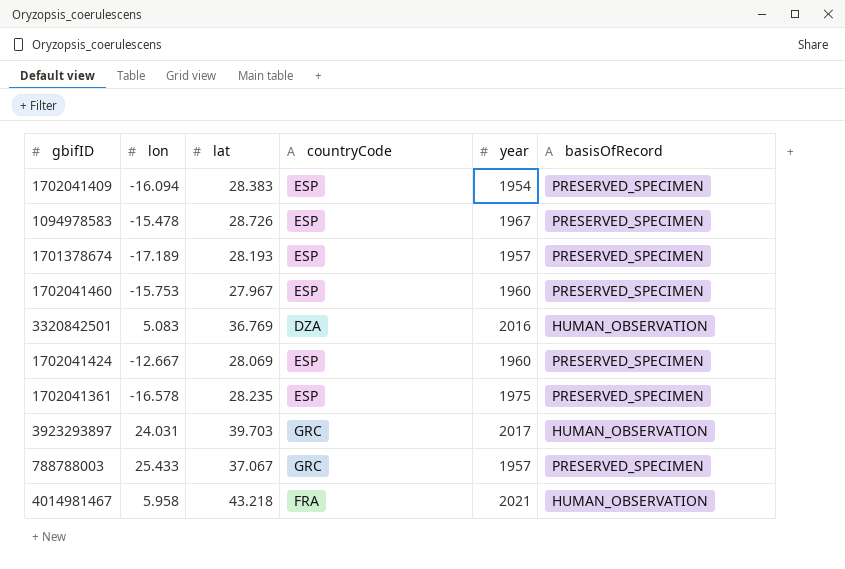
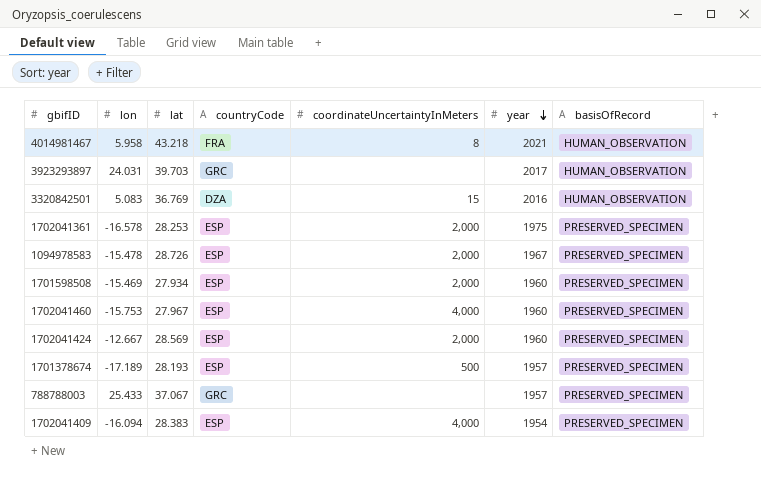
row order: none -> year descending
column coordinateUncertaintyInMeters | position: none -> 5
1702041361 | lat: 28.235 -> 28.253
row 1701598508: none -> -15.469 | 27.934 | ESP | 2,000 | 1960 | PRESERVED_SPECIMEN
1702041424 | lat: 28.069 -> 28.569

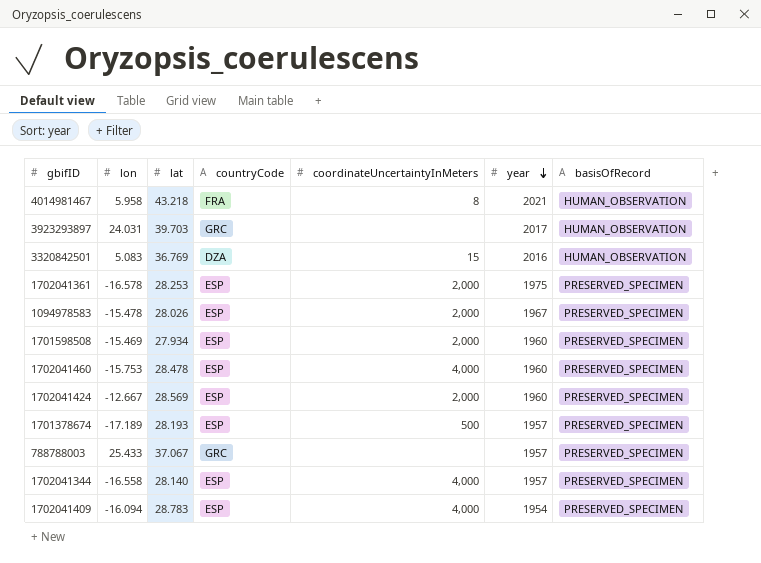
1094978583 | lat: 28.726 -> 28.026
1702041460 | lat: 27.967 -> 28.478
row 1702041344: none -> -16.558 | 28.140 | ESP | 4,000 | 1957 | PRESERVED_SPECIMEN
1702041409 | lat: 28.383 -> 28.783

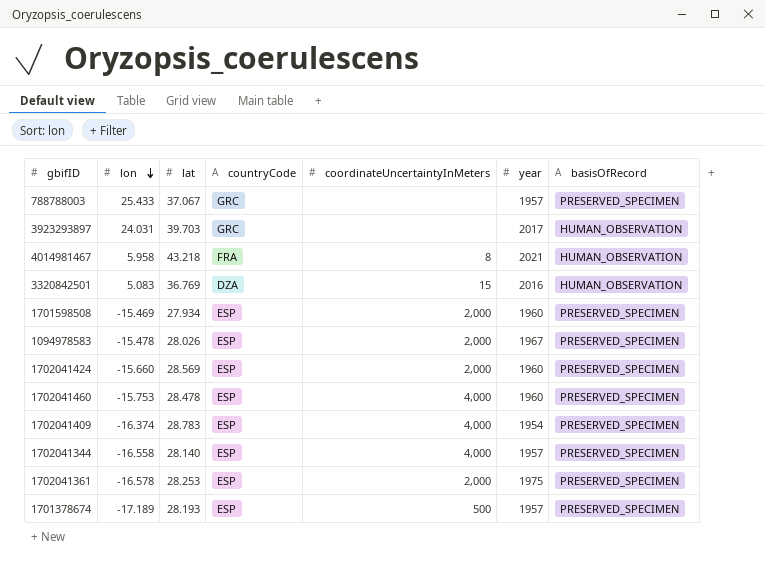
row order: year descending -> lon descending
1702041424 | lon: -12.667 -> -15.660
1702041409 | lon: -16.094 -> -16.374

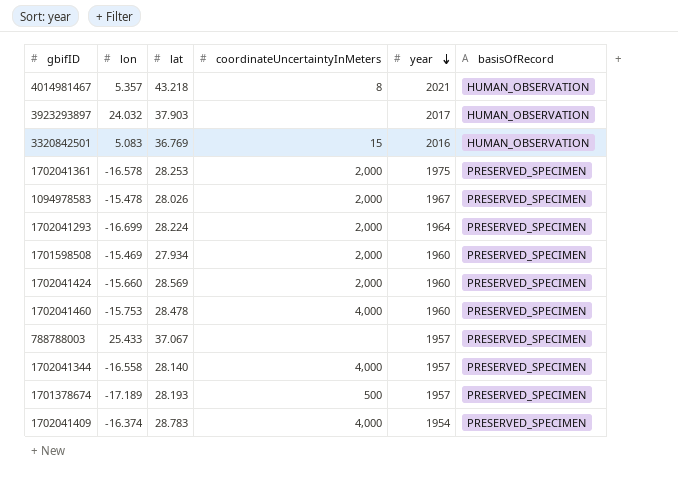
row order: lon descending -> year descending
column countryCode | position: 4 -> none
4014981467 | lon: 5.958 -> 5.357
3923293897 | lon: 24.031 -> 24.032
3923293897 | lat: 39.703 -> 37.903
row 1702041293: none -> -16.699 | 28.224 | 2,000 | 1964 | PRESERVED_SPECIMEN

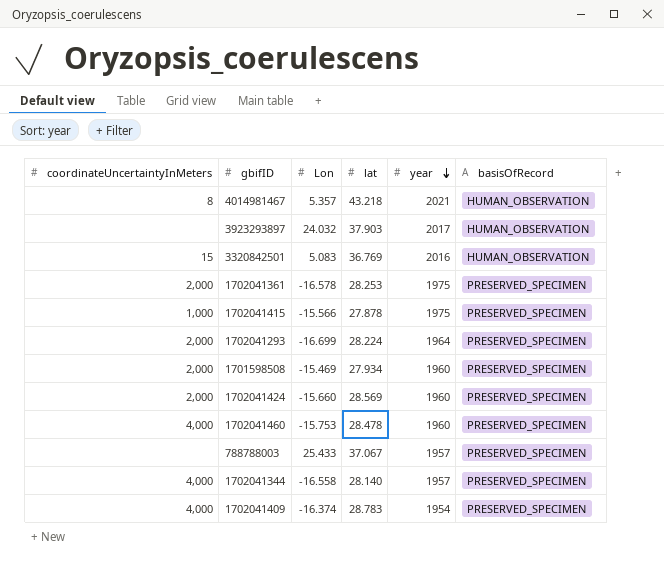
column coordinateUncertaintyInMeters | position: 4 -> 1
column name: lon -> Lon
row 1094978583: -15.478 | 28.026 | 2,000 | 1967 | PRESERVED_SPECIMEN -> none
row 1701378674: -17.189 | 28.193 | 500 | 1957 | PRESERVED_SPECIMEN -> none
row 1702041415: none -> 1,000 | -15.566 | 27.878 | 1975 | PRESERVED_SPECIMEN

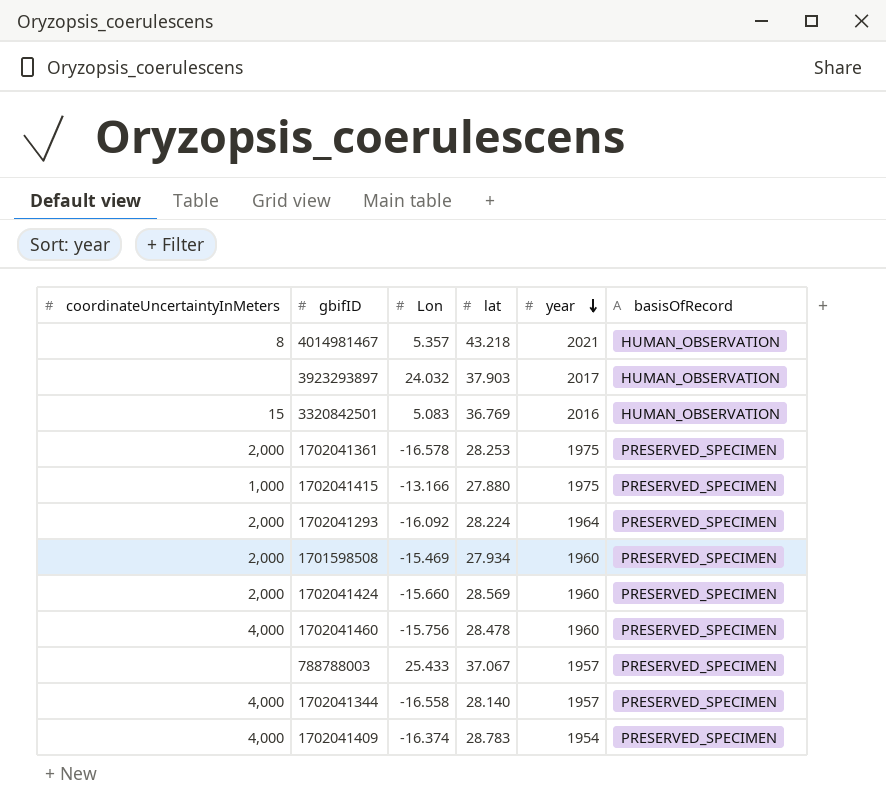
1702041415 | Lon: -15.566 -> -13.166
1702041415 | lat: 27.878 -> 27.880
1702041293 | Lon: -16.699 -> -16.092
1702041460 | Lon: -15.753 -> -15.756

